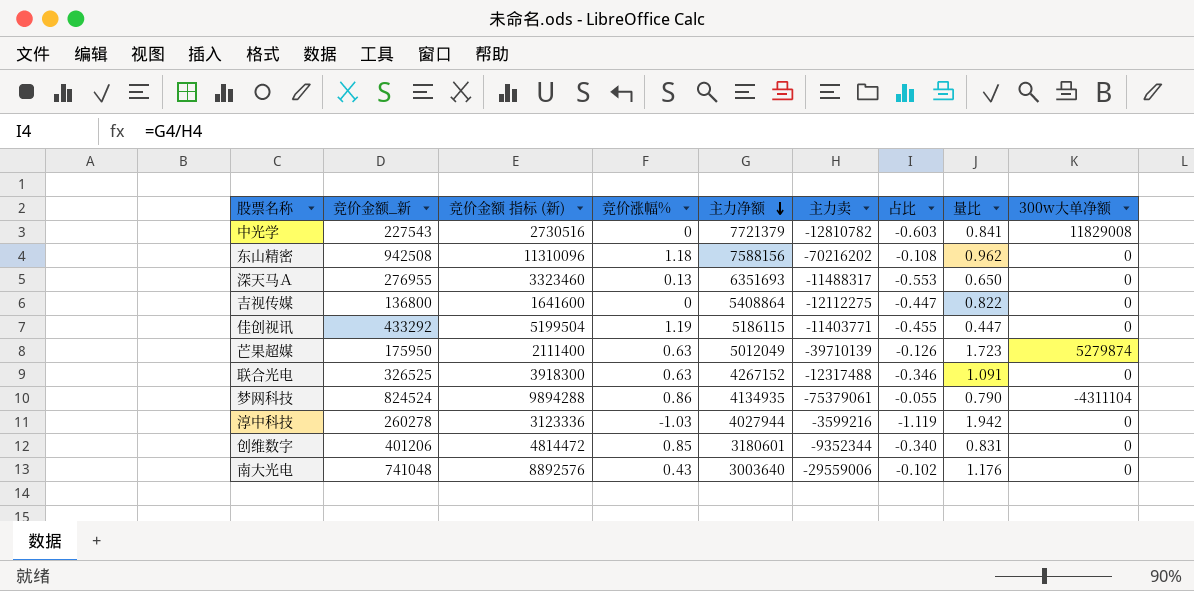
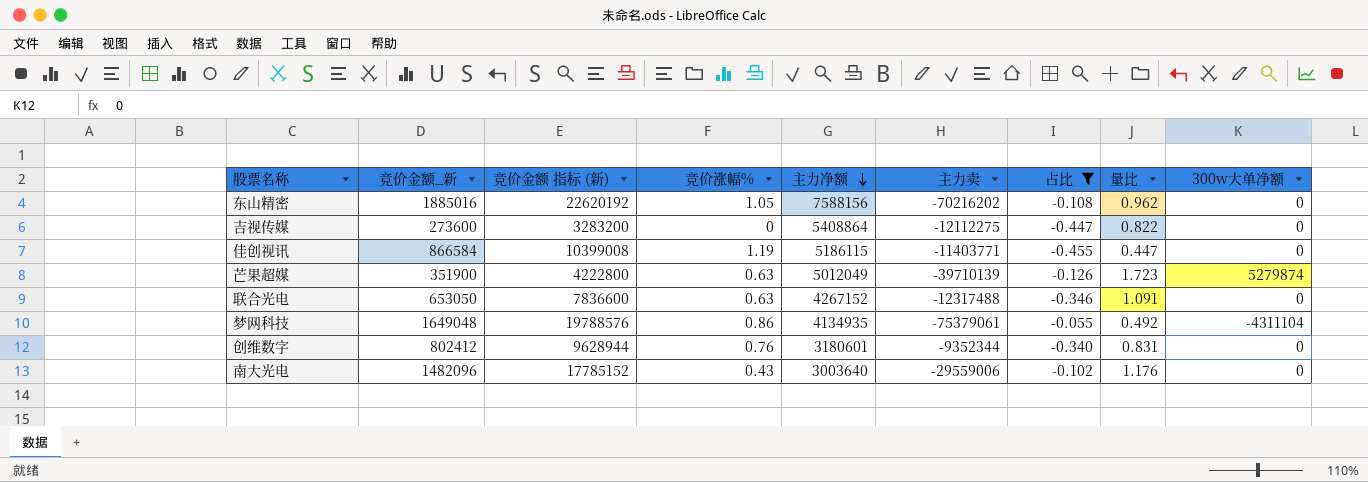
filter: none -> 占比 >= -0.455
东山精密 | 竞价金额_新: 942508 -> 1885016
东山精密 | 竞价金额 指标 (新): 11310096 -> 22620192
东山精密 | 竞价涨幅%: 1.18 -> 1.05
吉视传媒 | 竞价金额_新: 136800 -> 273600
吉视传媒 | 竞价金额 指标 (新): 1641600 -> 3283200
佳创视讯 | 竞价金额_新: 433292 -> 866584
佳创视讯 | 竞价金额 指标 (新): 5199504 -> 10399008
芒果超媒 | 竞价金额_新: 175950 -> 351900
芒果超媒 | 竞价金额 指标 (新): 2111400 -> 4222800
联合光电 | 竞价金额_新: 326525 -> 653050
联合光电 | 竞价金额 指标 (新): 3918300 -> 7836600
梦网科技 | 竞价金额_新: 824524 -> 1649048
梦网科技 | 竞价金额 指标 (新): 9894288 -> 19788576
梦网科技 | 量比: 0.790 -> 0.492
创维数字 | 竞价金额_新: 401206 -> 802412
创维数字 | 竞价金额 指标 (新): 4814472 -> 9628944
创维数字 | 竞价涨幅%: 0.85 -> 0.76
南大光电 | 竞价金额_新: 741048 -> 1482096
南大光电 | 竞价金额 指标 (新): 8892576 -> 17785152

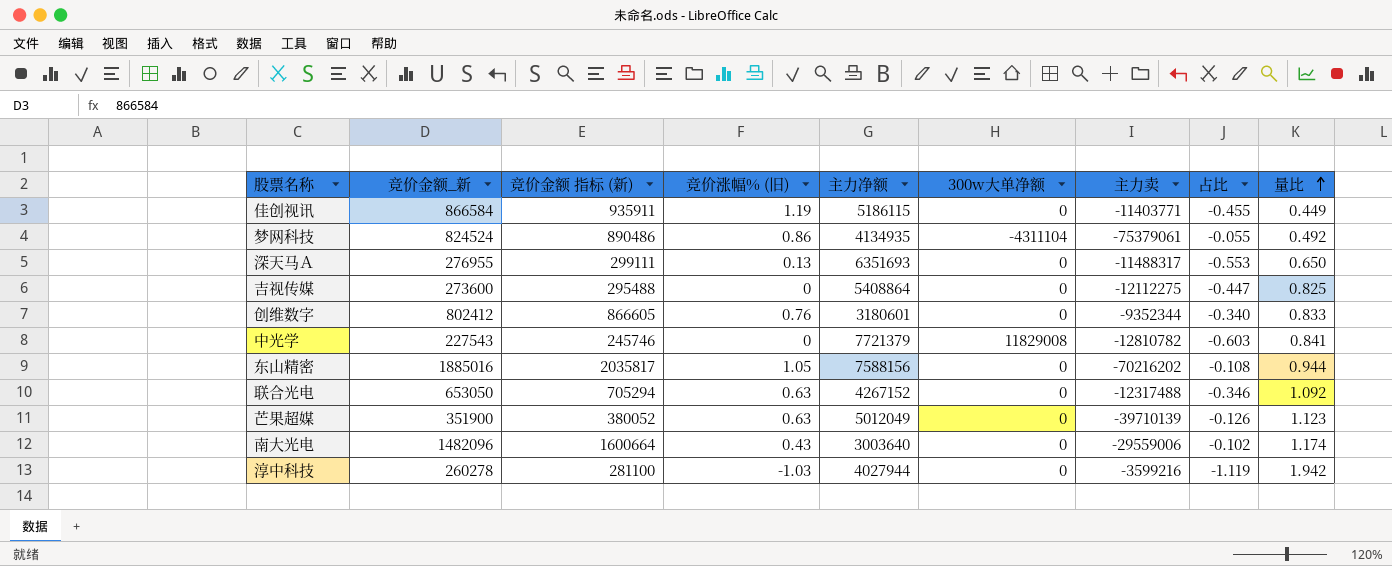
filter: 占比 >= -0.455 -> none
row order: 主力净额 descending -> 量比 ascending
column 竞价金额 指标 (新) | formula: [竞价金额_新] * 12 -> [竞价金额_新] * 1.08
column name: 竞价涨幅% -> 竞价涨幅% (旧)
column 300w大单净额 | position: 9 -> 6
佳创视讯 | 量比: 0.447 -> 0.449
梦网科技 | 竞价金额_新: 1649048 -> 824524
吉视传媒 | 量比: 0.822 -> 0.825
创维数字 | 量比: 0.831 -> 0.833
东山精密 | 量比: 0.962 -> 0.944
联合光电 | 量比: 1.091 -> 1.092
芒果超媒 | 300w大单净额: 5279874 -> 0
芒果超媒 | 量比: 1.723 -> 1.123
南大光电 | 量比: 1.176 -> 1.174

